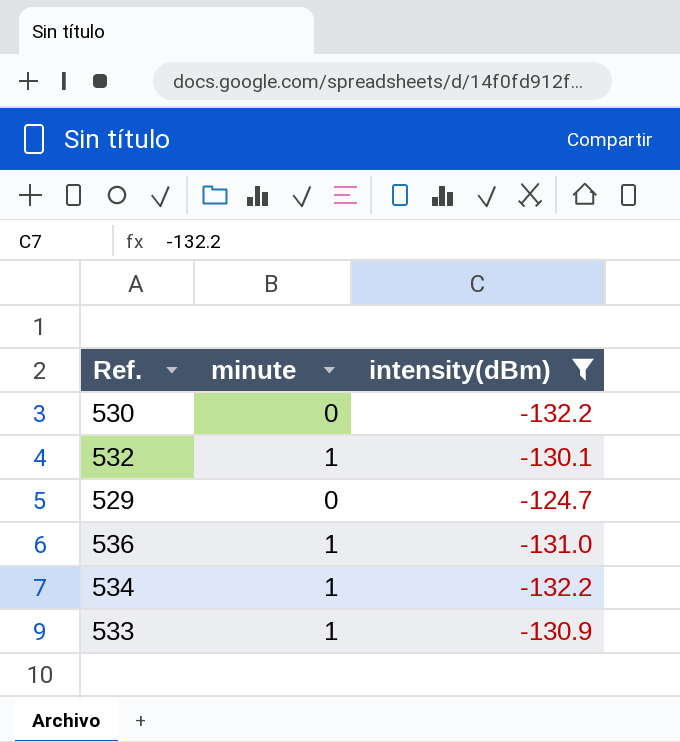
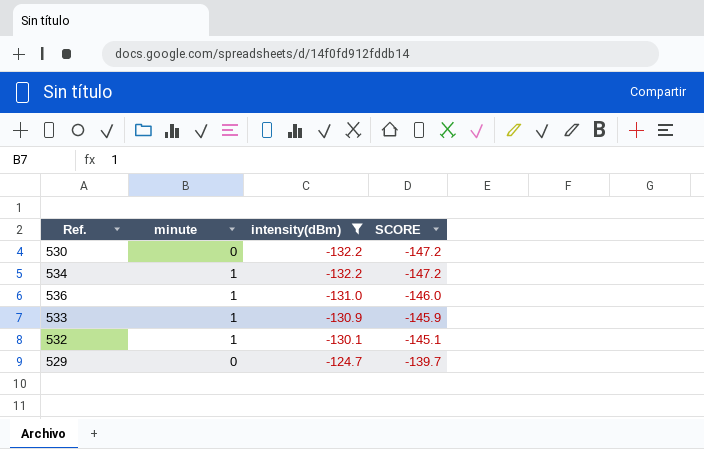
row order: none -> intensity(dBm) ascending
column SCORE | formula: none -> [intensity(dBm)] - 15

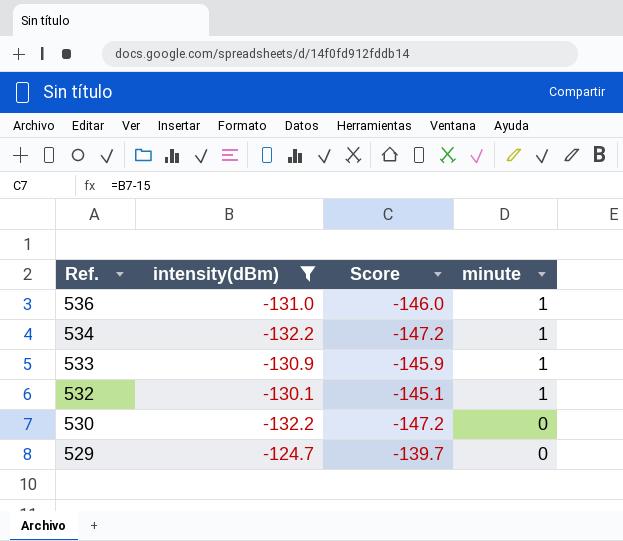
row order: intensity(dBm) ascending -> Ref. descending
column name: SCORE -> Score
column minute | position: 2 -> 4

